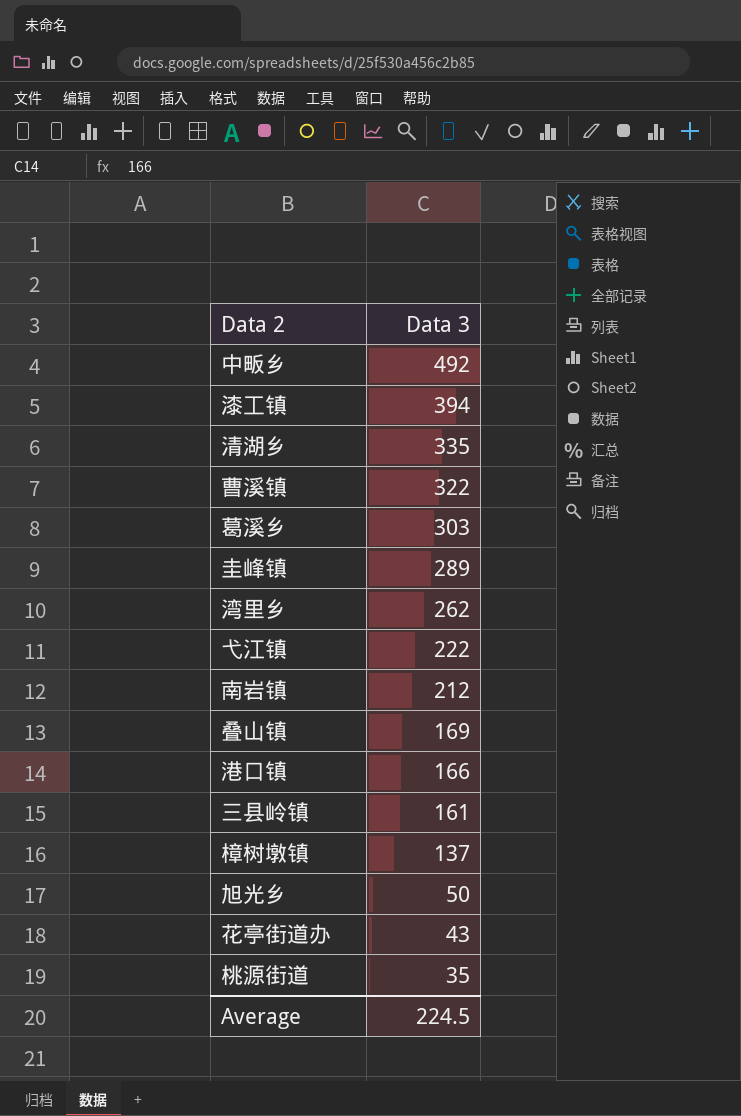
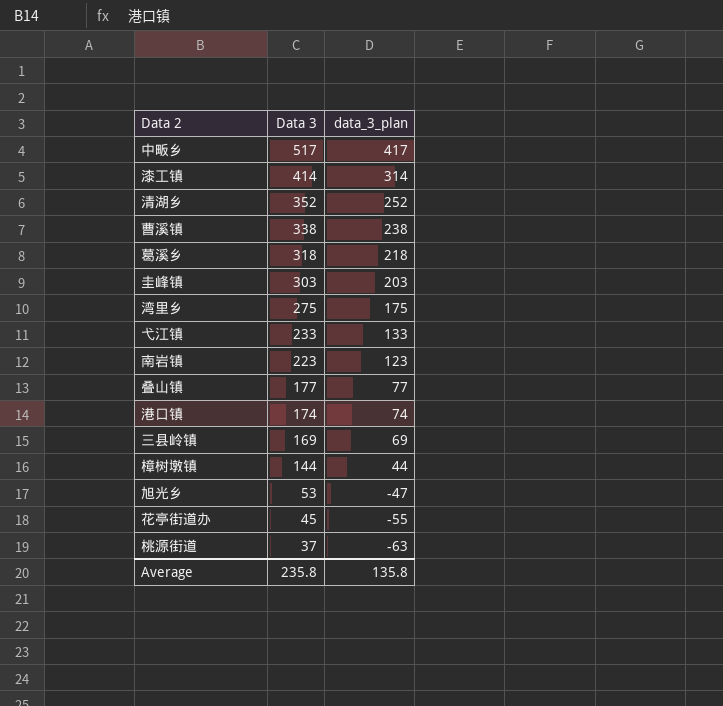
column data_3_plan | formula: none -> [Data 3] - 100
中畈乡 | Data 3: 492 -> 517
漆工镇 | Data 3: 394 -> 414
清湖乡 | Data 3: 335 -> 352
曹溪镇 | Data 3: 322 -> 338
葛溪乡 | Data 3: 303 -> 318
圭峰镇 | Data 3: 289 -> 303
湾里乡 | Data 3: 262 -> 275
弋江镇 | Data 3: 222 -> 233
南岩镇 | Data 3: 212 -> 223
叠山镇 | Data 3: 169 -> 177
港口镇 | Data 3: 166 -> 174
三县岭镇 | Data 3: 161 -> 169
樟树墩镇 | Data 3: 137 -> 144
旭光乡 | Data 3: 50 -> 53
花亭街道办 | Data 3: 43 -> 45
桃源街道 | Data 3: 35 -> 37
Average | Data 3: 224.5 -> 235.8

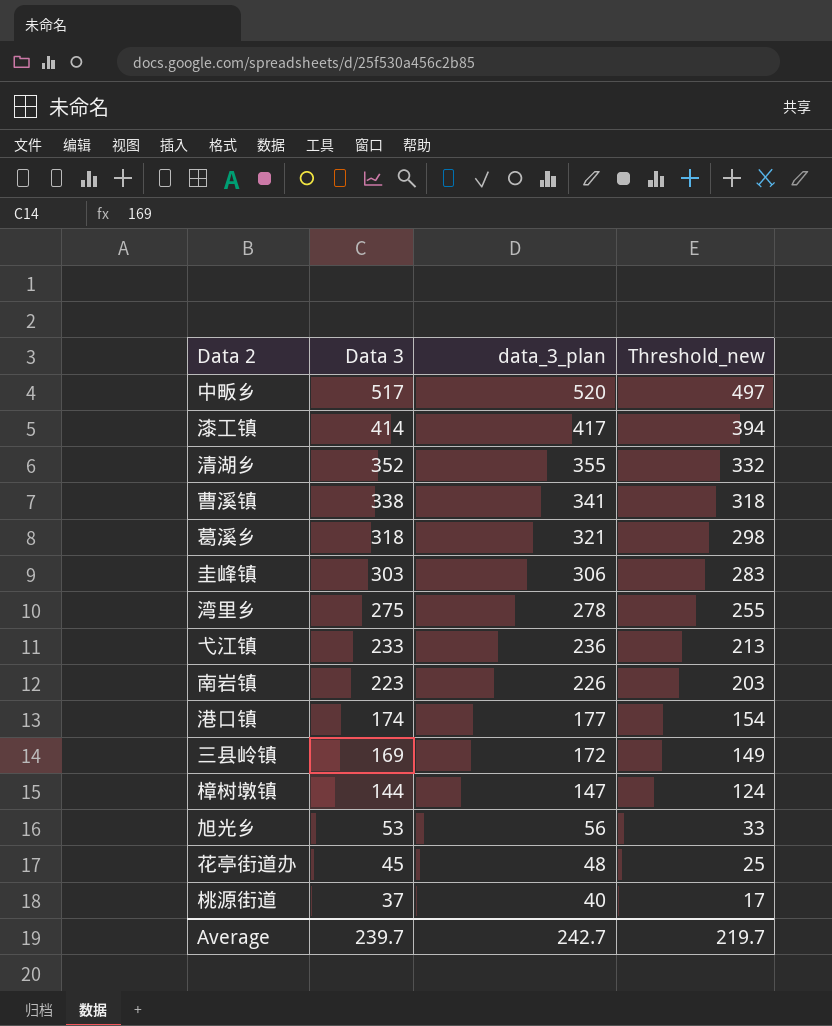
column data_3_plan | formula: [Data 3] - 100 -> [Data 3] + 3
column Threshold_new | formula: none -> [Data 3] - 20
row 叠山镇: 177 | 77 -> none
Average | Data 3: 235.8 -> 239.7
Average | data_3_plan: 135.8 -> 242.7

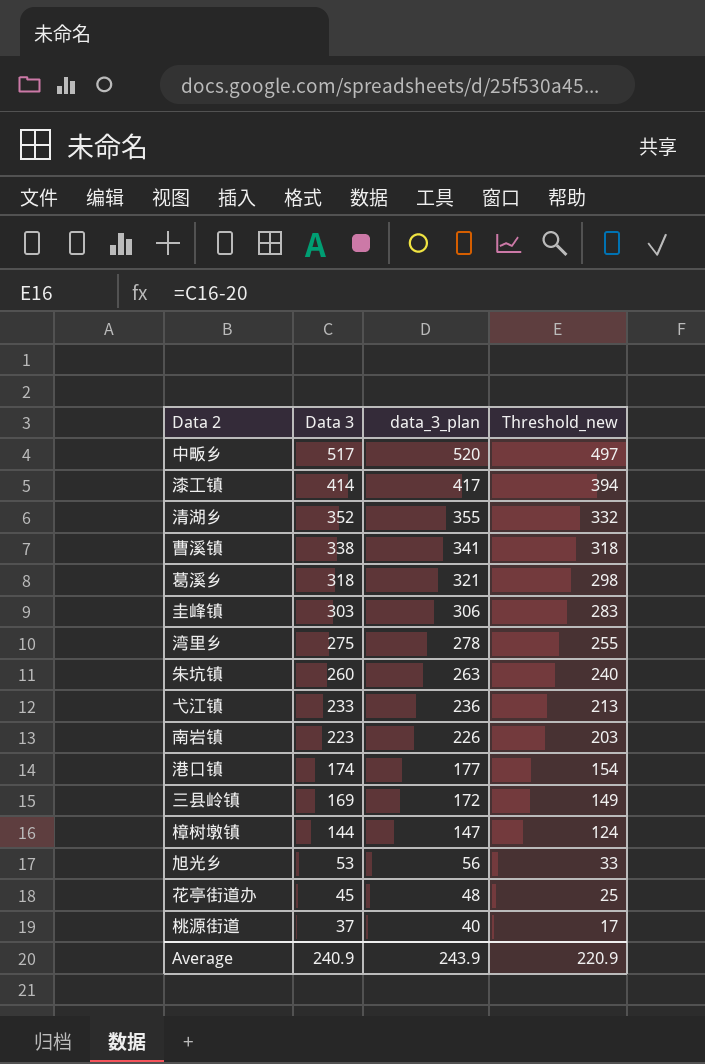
row 朱坑镇: none -> 260 | 263 | 240
Average | Data 3: 239.7 -> 240.9
Average | data_3_plan: 242.7 -> 243.9
Average | Threshold_new: 219.7 -> 220.9

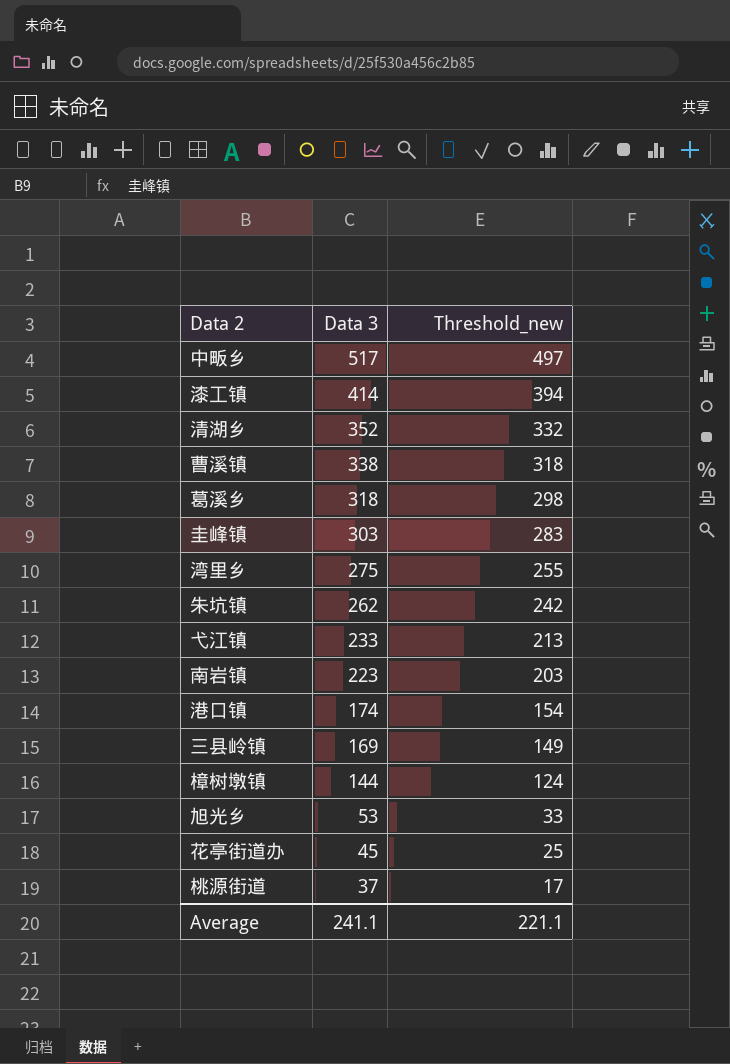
column data_3_plan | formula: [Data 3] + 3 -> none
朱坑镇 | Data 3: 260 -> 262
朱坑镇 | Threshold_new: 240 -> 242
Average | Data 3: 240.9 -> 241.1
Average | Threshold_new: 220.9 -> 221.1

